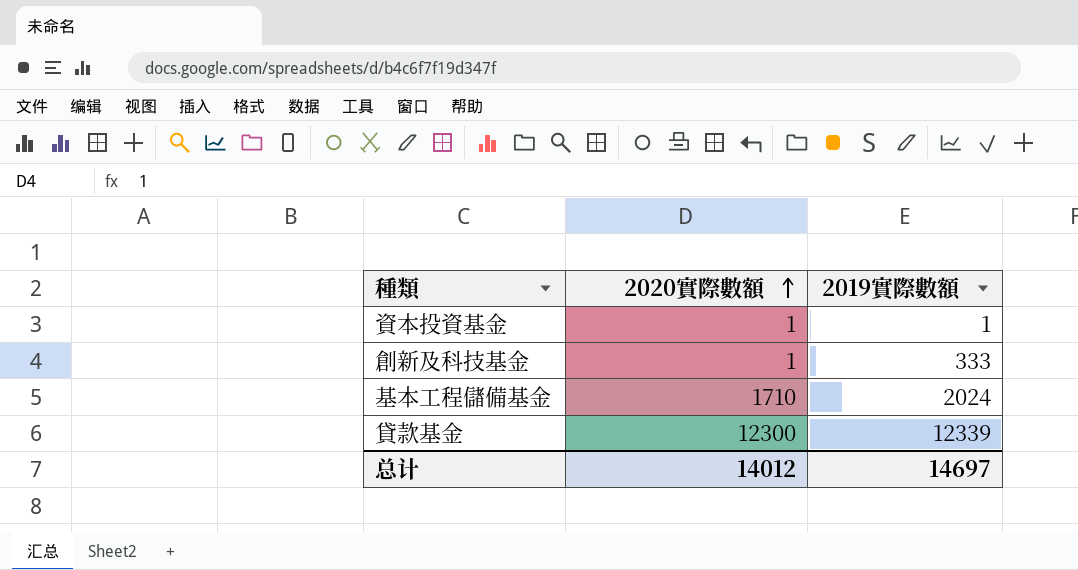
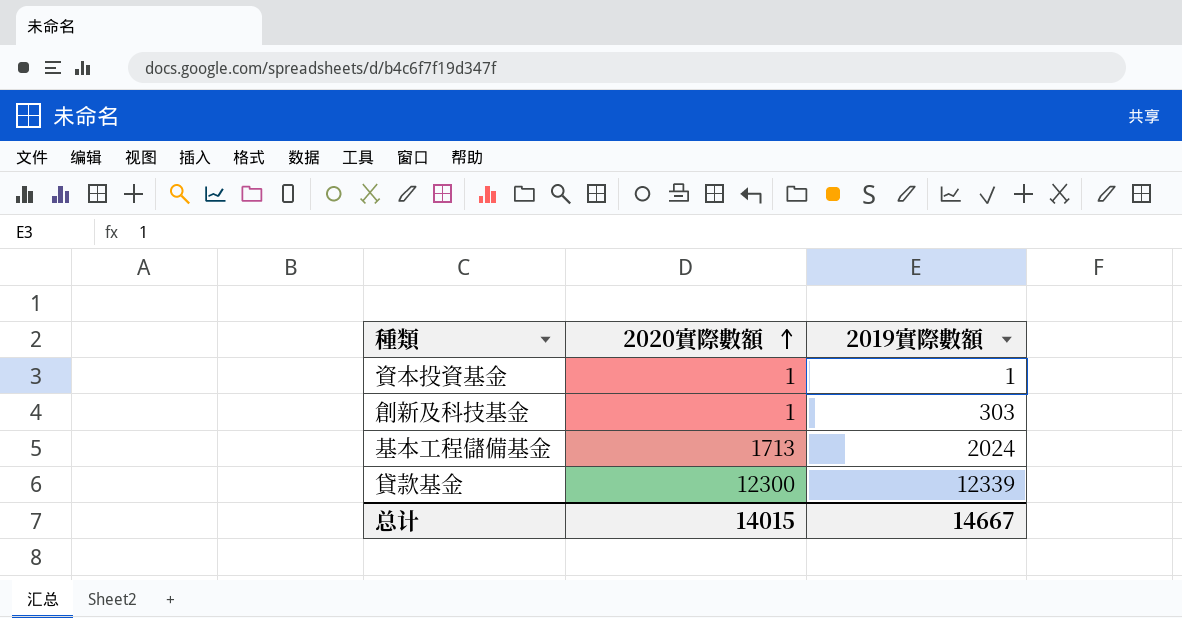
創新及科技基金 | 2019實際數額: 333 -> 303
基本工程儲備基金 | 2020實際數額: 1710 -> 1713
总计 | 2020實際數額: 14012 -> 14015
总计 | 2019實際數額: 14697 -> 14667

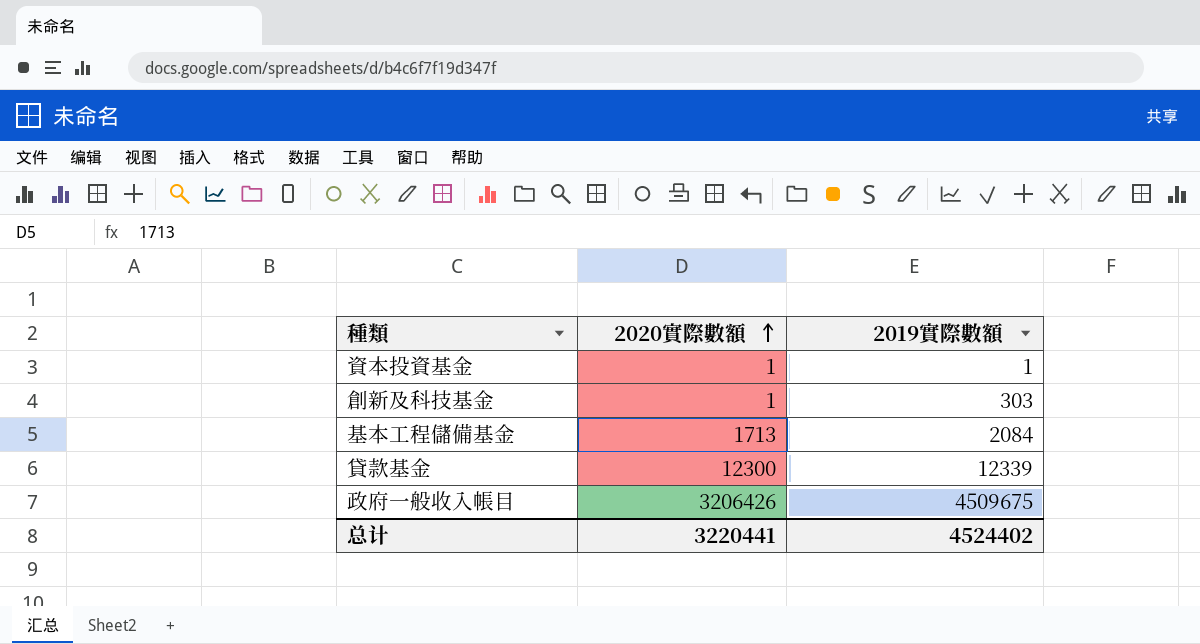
基本工程儲備基金 | 2019實際數額: 2024 -> 2084
row 政府一般收入帳目: none -> 3206426 | 4509675
总计 | 2020實際數額: 14015 -> 3220441
总计 | 2019實際數額: 14667 -> 4524402

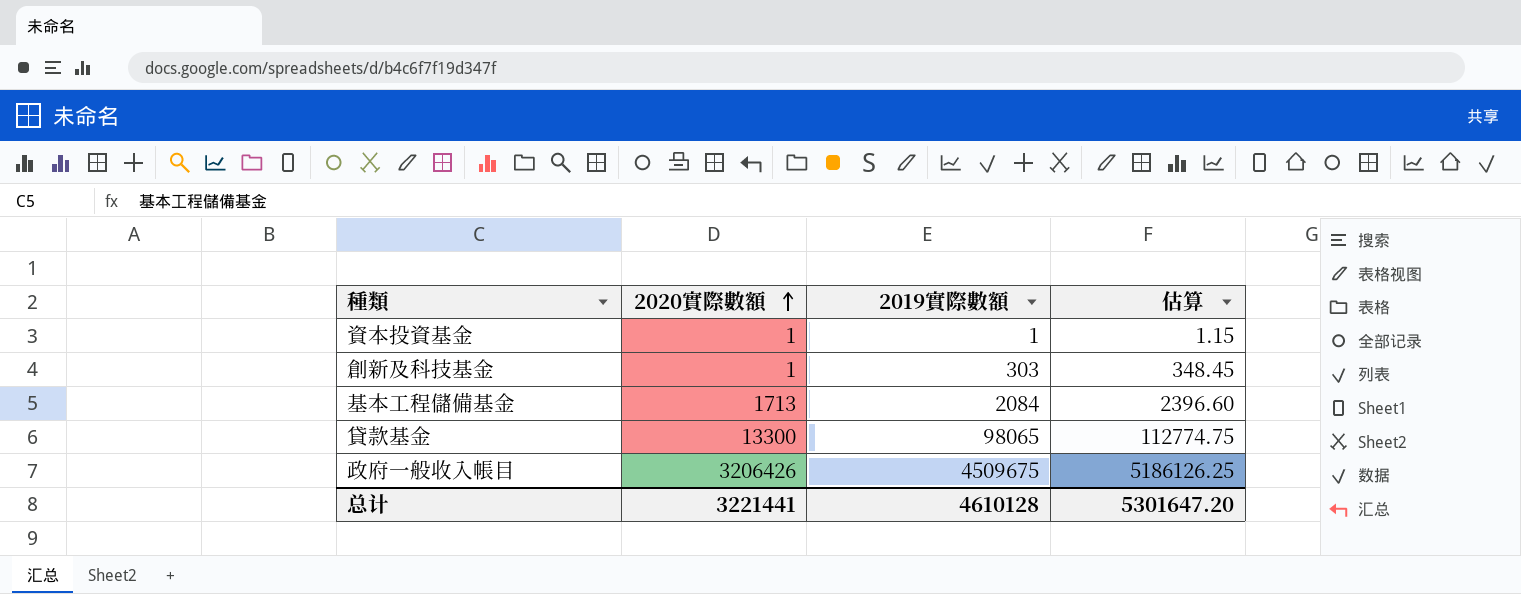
column 估算 | formula: none -> [2019實際數額] * 1.15
貸款基金 | 2020實際數額: 12300 -> 13300
貸款基金 | 2019實際數額: 12339 -> 98065
总计 | 2020實際數額: 3220441 -> 3221441
总计 | 2019實際數額: 4524402 -> 4610128

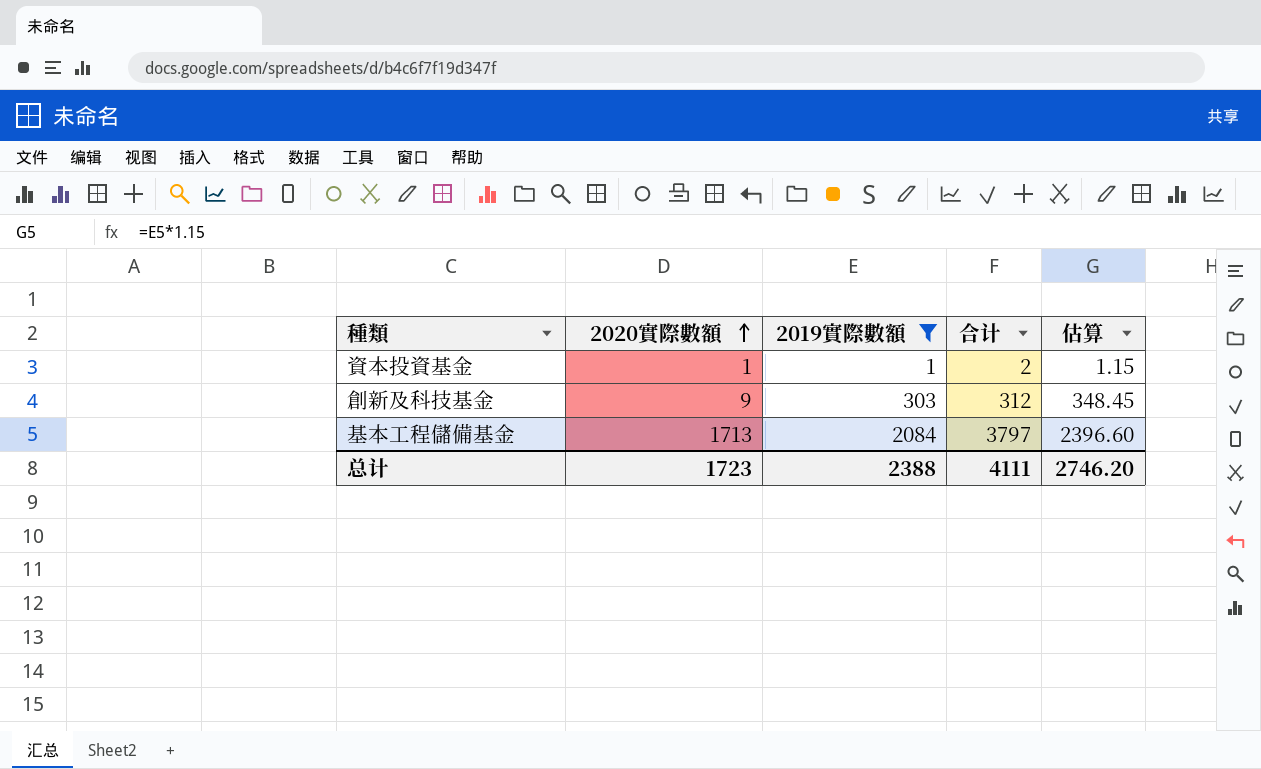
filter: none -> 2019實際數額 <= 2084
column 合计 | formula: none -> [2020實際數額] + [2019實際數額]
創新及科技基金 | 2020實際數額: 1 -> 9
总计 | 2020實際數額: 3221441 -> 1723
总计 | 2019實際數額: 4610128 -> 2388
总计 | 估算: 5301647.20 -> 2746.20

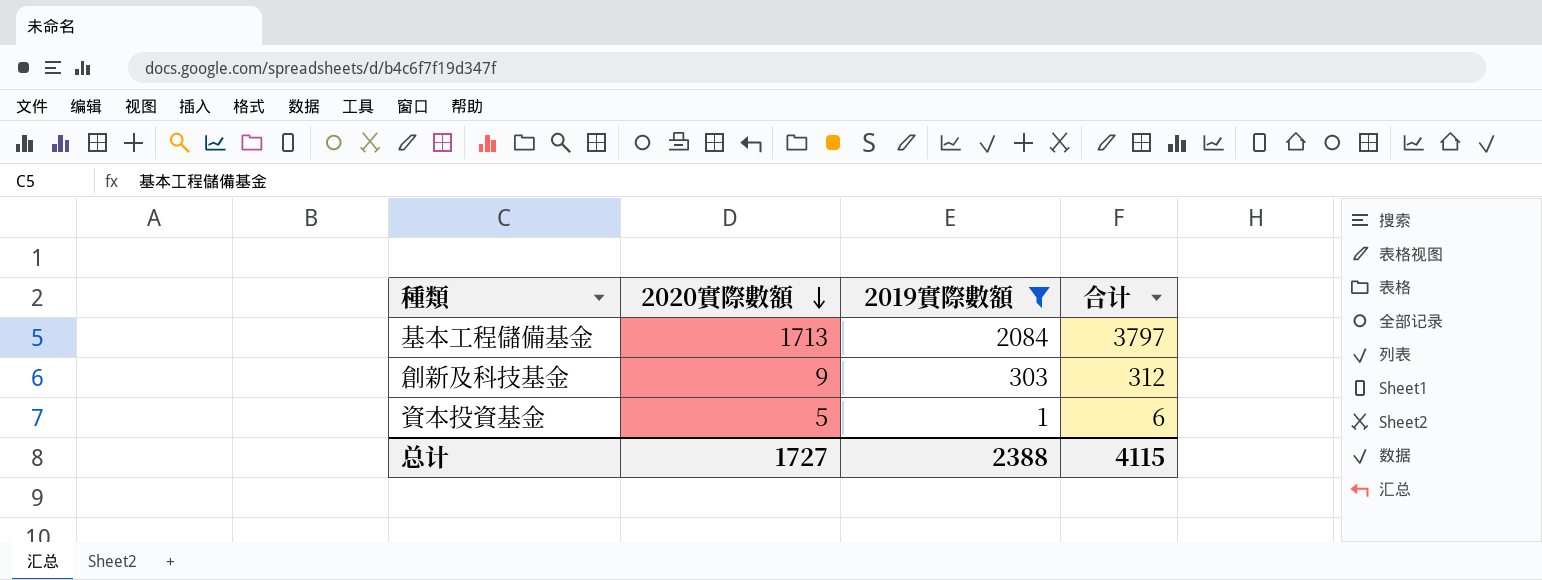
row order: 2020實際數額 ascending -> 2020實際數額 descending
column 估算 | formula: [2019實際數額] * 1.15 -> none
資本投資基金 | 2020實際數額: 1 -> 5
資本投資基金 | 合计: 2 -> 6
总计 | 2020實際數額: 1723 -> 1727
总计 | 合计: 4111 -> 4115

